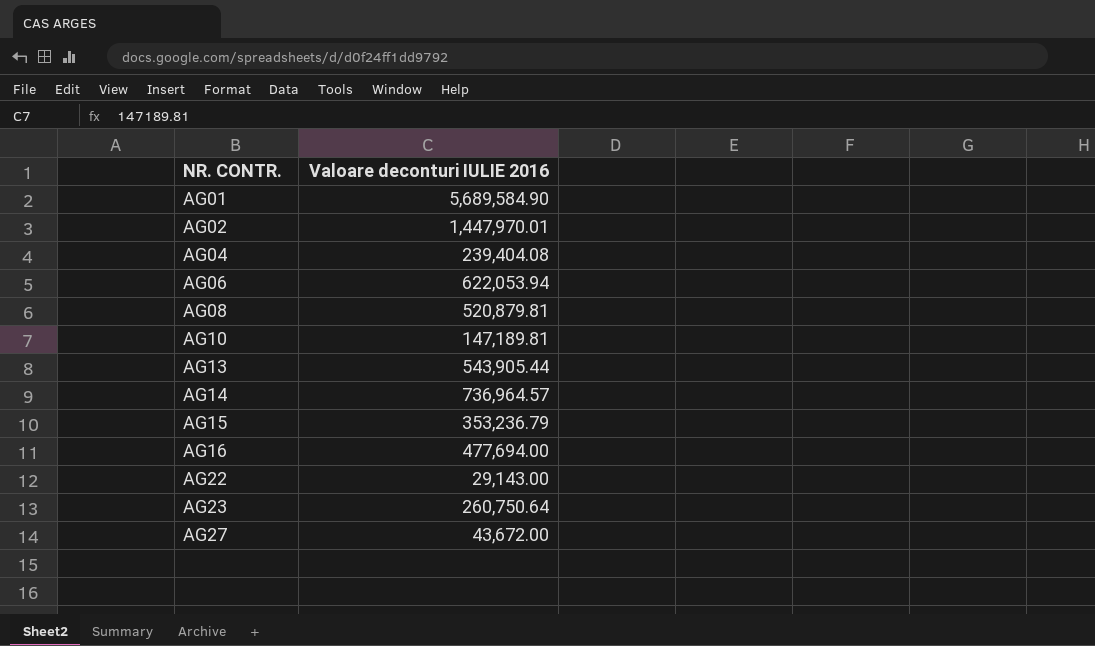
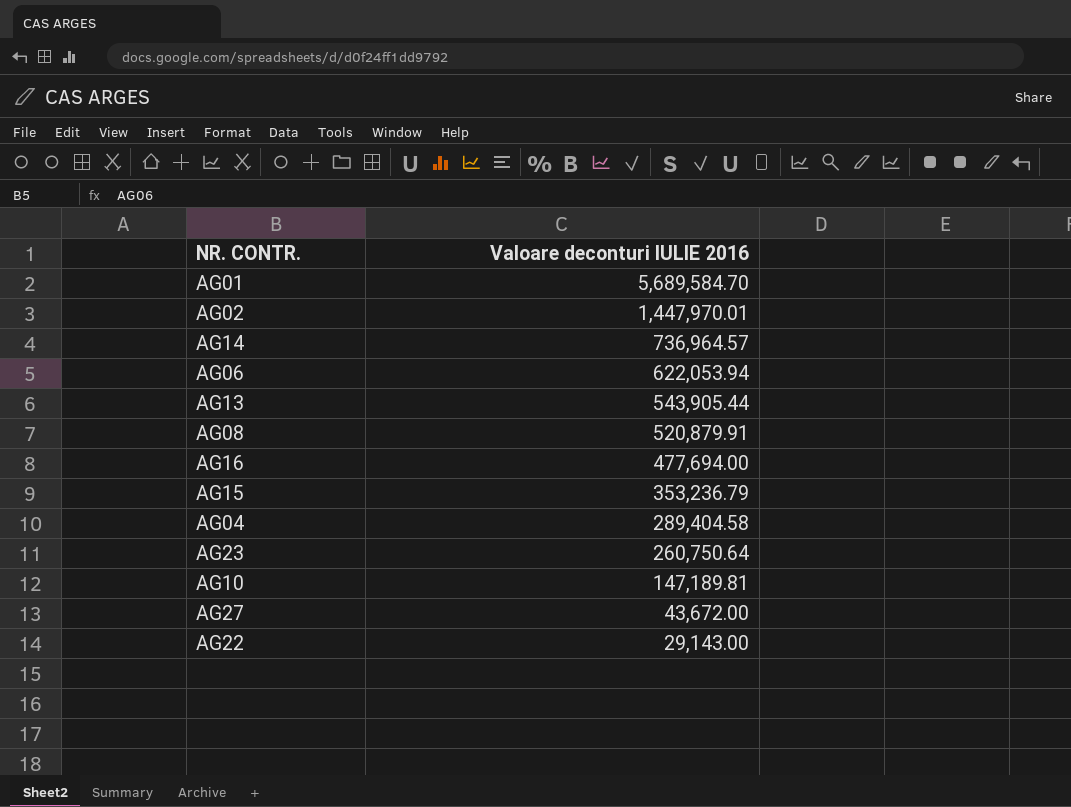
row order: NR. CONTR. ascending -> Valoare deconturi IULIE 2016 descending
AG01 | Valoare deconturi IULIE 2016: 5,689,584.90 -> 5,689,584.70
AG08 | Valoare deconturi IULIE 2016: 520,879.81 -> 520,879.91
AG04 | Valoare deconturi IULIE 2016: 239,404.08 -> 289,404.58

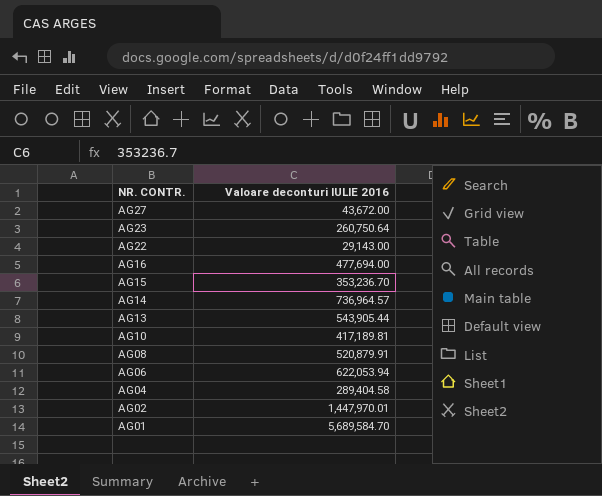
row order: Valoare deconturi IULIE 2016 descending -> NR. CONTR. descending
AG15 | Valoare deconturi IULIE 2016: 353,236.79 -> 353,236.70
AG10 | Valoare deconturi IULIE 2016: 147,189.81 -> 417,189.81

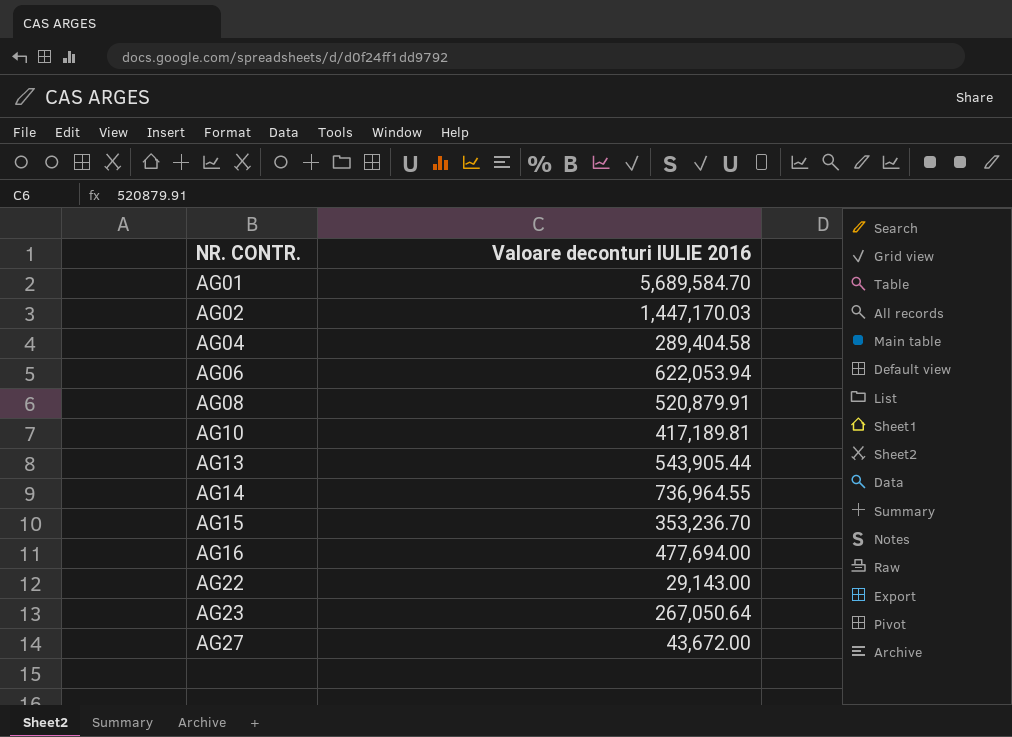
row order: NR. CONTR. descending -> NR. CONTR. ascending
AG02 | Valoare deconturi IULIE 2016: 1,447,970.01 -> 1,447,170.03
AG14 | Valoare deconturi IULIE 2016: 736,964.57 -> 736,964.55
AG23 | Valoare deconturi IULIE 2016: 260,750.64 -> 267,050.64

